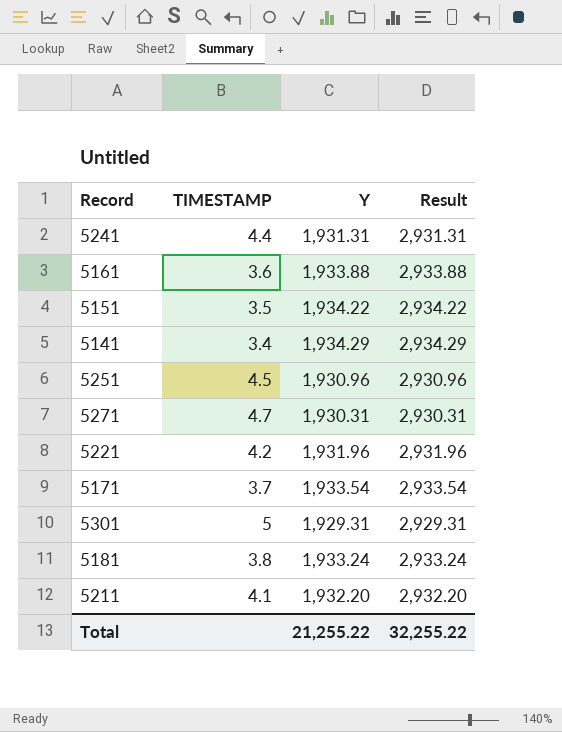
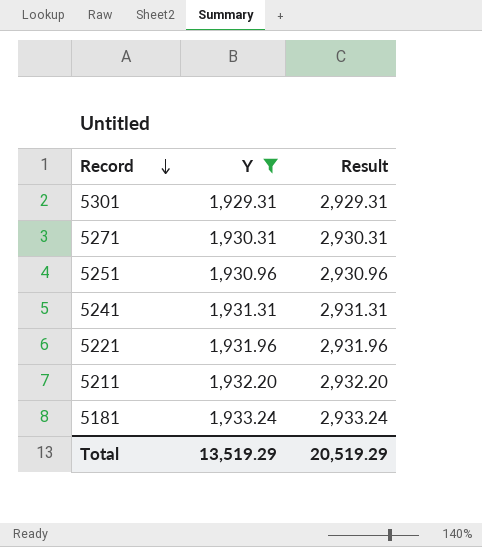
filter: none -> Y <= 1,933.24
row order: none -> Record descending
column TIMESTAMP | position: 2 -> none
Total | Y: 21,255.22 -> 13,519.29
Total | Result: 32,255.22 -> 20,519.29

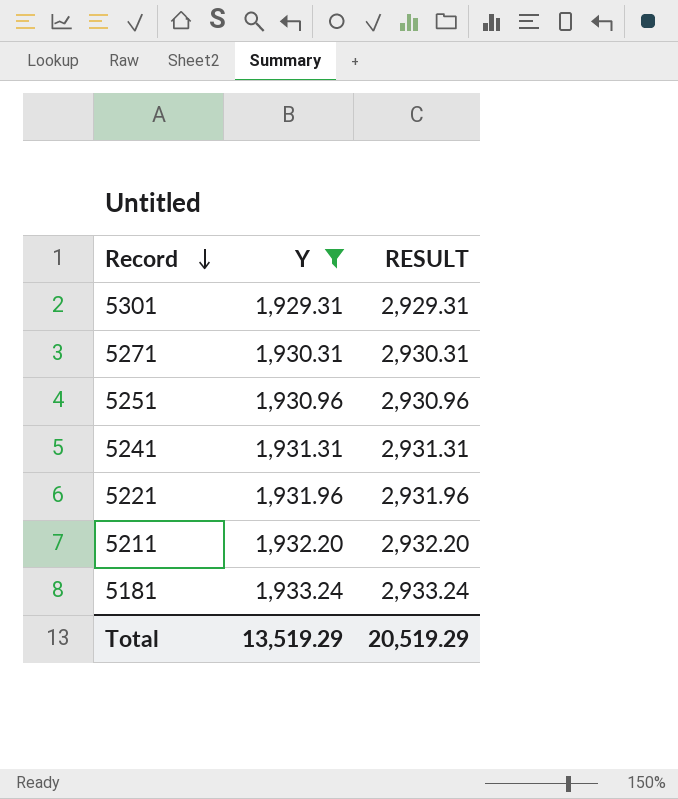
column name: Result -> RESULT

